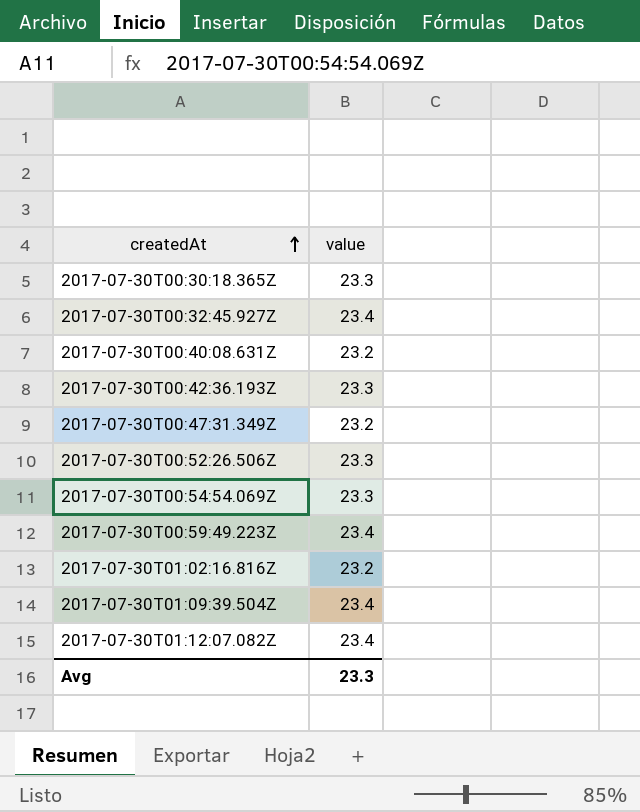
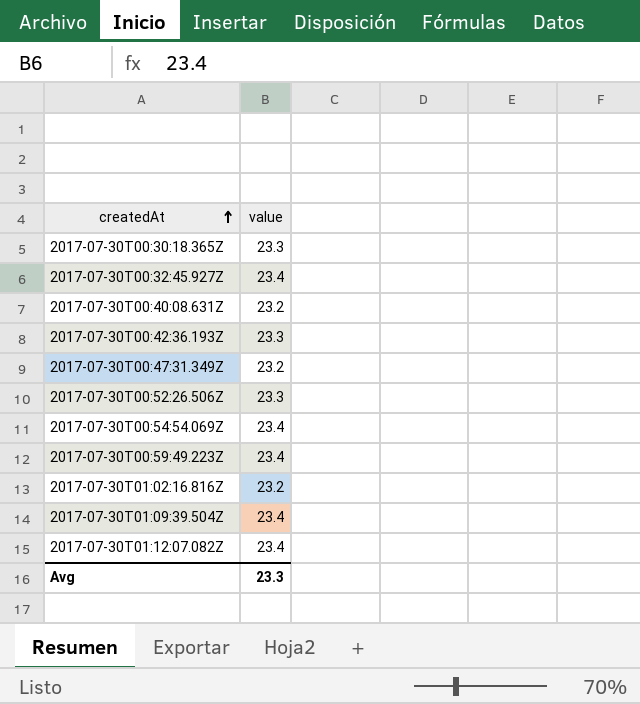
2017-07-30T00:54:54.069Z | value: 23.3 -> 23.4

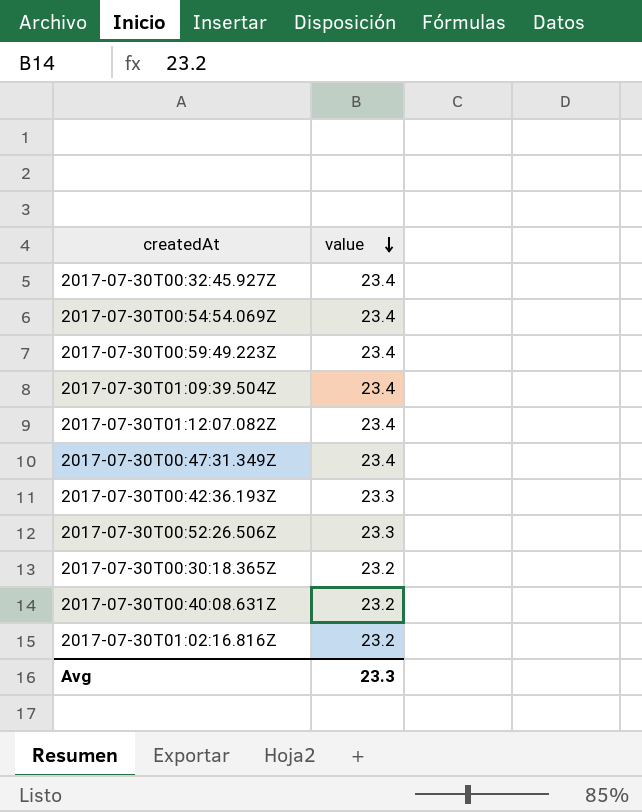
row order: createdAt ascending -> value descending
2017-07-30T00:47:31.349Z | value: 23.2 -> 23.4
2017-07-30T00:30:18.365Z | value: 23.3 -> 23.2

